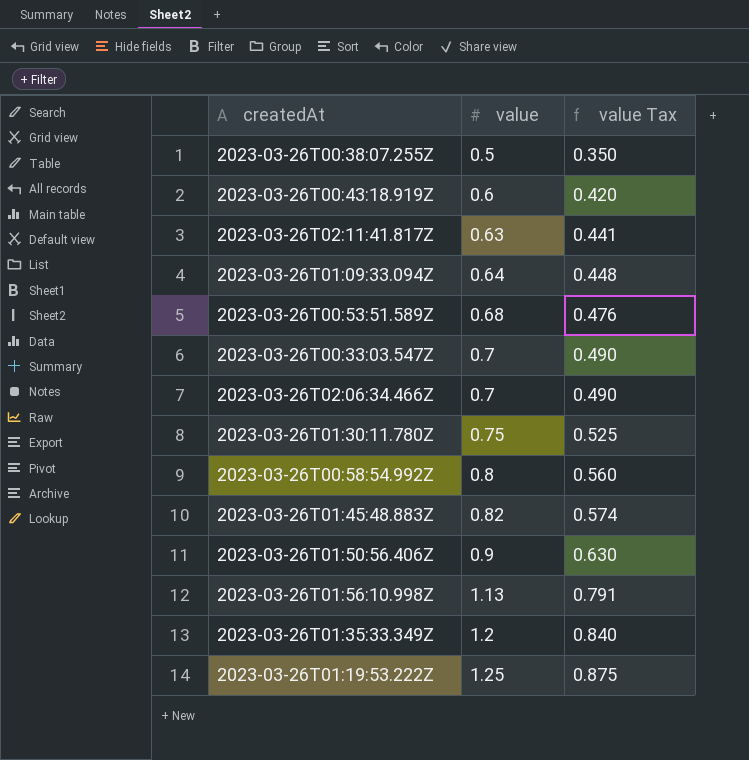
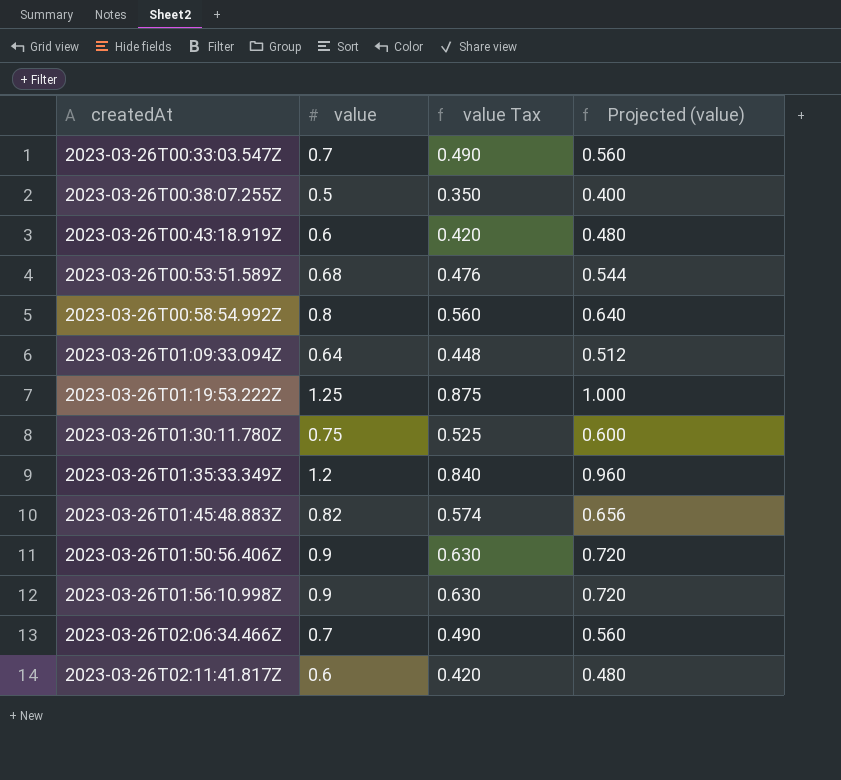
row order: value ascending -> createdAt ascending
column Projected (value) | formula: none -> [value] * 0.8
2023-03-26T01:56:10.998Z | value: 1.13 -> 0.9
2023-03-26T01:56:10.998Z | value Tax: 0.791 -> 0.630
2023-03-26T02:11:41.817Z | value: 0.63 -> 0.6
2023-03-26T02:11:41.817Z | value Tax: 0.441 -> 0.420

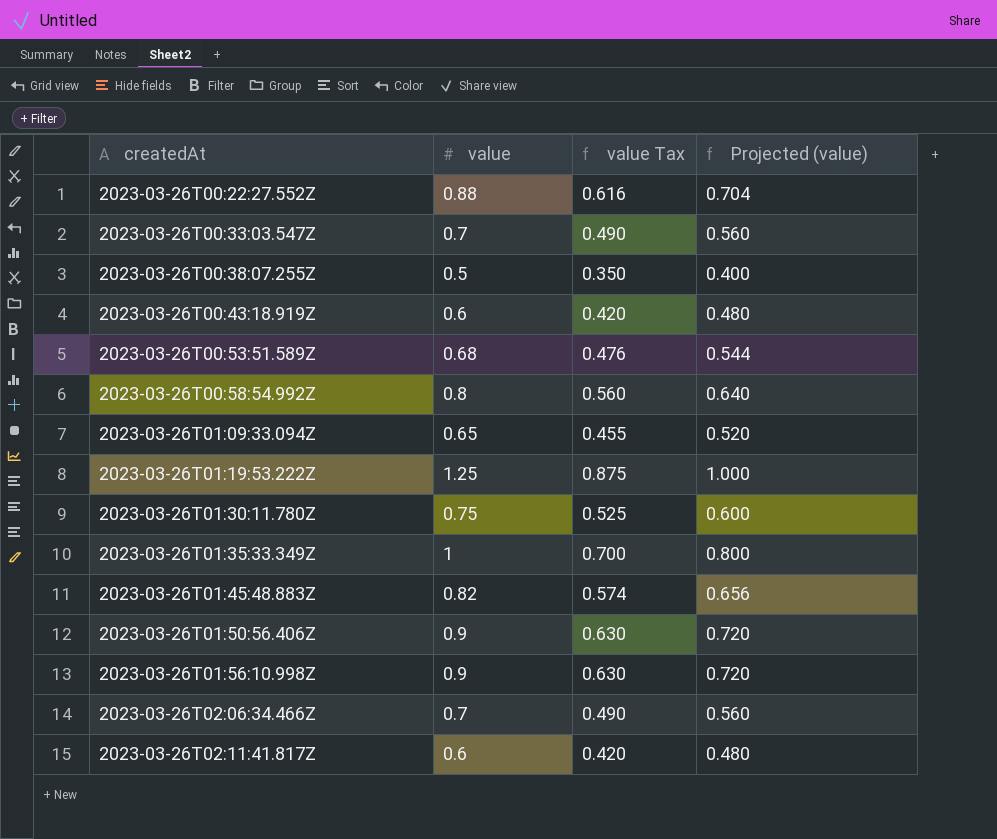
row 2023-03-26T00:22:27.552Z: none -> 0.88 | 0.616 | 0.704
2023-03-26T01:09:33.094Z | value: 0.64 -> 0.65
2023-03-26T01:09:33.094Z | value Tax: 0.448 -> 0.455
2023-03-26T01:09:33.094Z | Projected (value): 0.512 -> 0.520
2023-03-26T01:35:33.349Z | value: 1.2 -> 1
2023-03-26T01:35:33.349Z | value Tax: 0.840 -> 0.700
2023-03-26T01:35:33.349Z | Projected (value): 0.960 -> 0.800

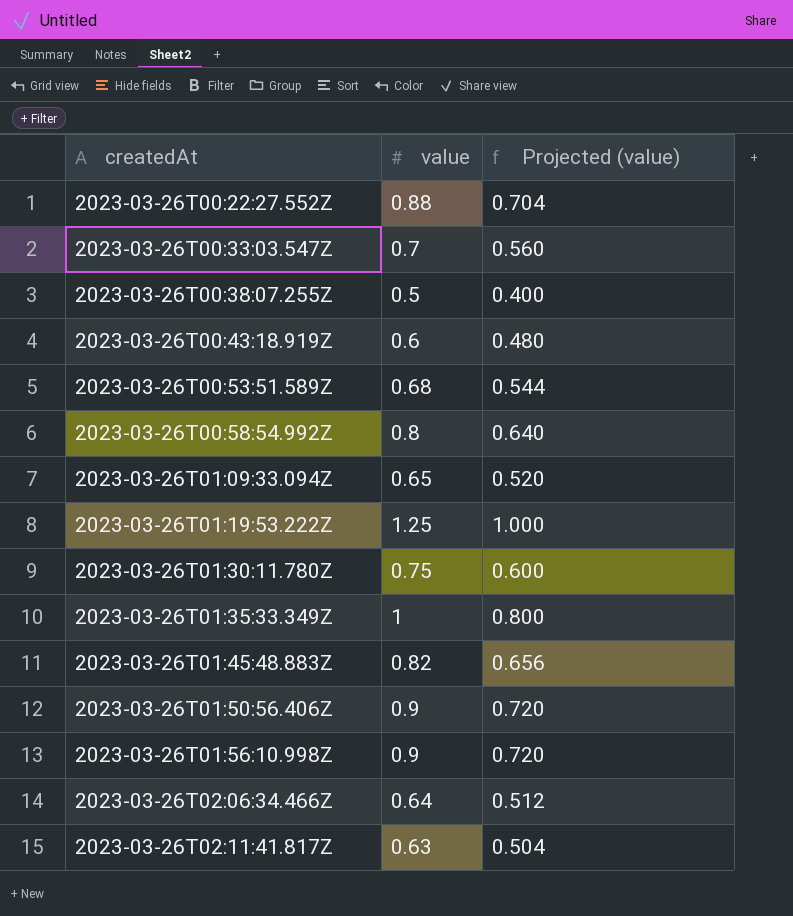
column value Tax | formula: [value] * 0.7 -> none
2023-03-26T02:06:34.466Z | value: 0.7 -> 0.64
2023-03-26T02:06:34.466Z | Projected (value): 0.560 -> 0.512
2023-03-26T02:11:41.817Z | value: 0.6 -> 0.63
2023-03-26T02:11:41.817Z | Projected (value): 0.480 -> 0.504

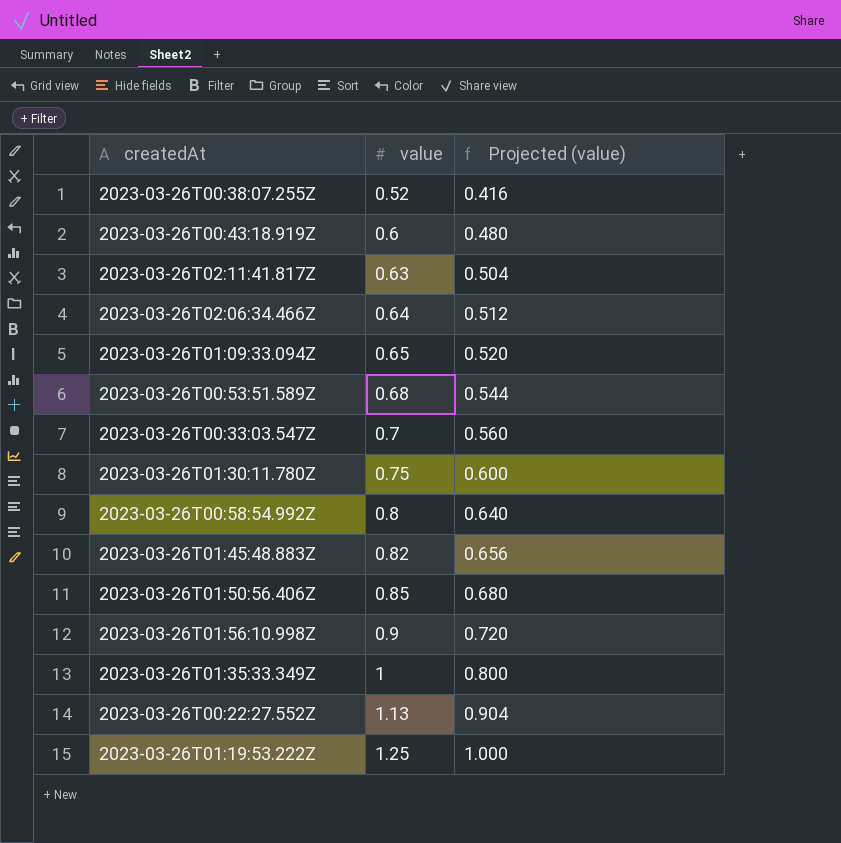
row order: createdAt ascending -> value ascending
2023-03-26T00:38:07.255Z | value: 0.5 -> 0.52
2023-03-26T00:38:07.255Z | Projected (value): 0.400 -> 0.416
2023-03-26T01:50:56.406Z | value: 0.9 -> 0.85
2023-03-26T01:50:56.406Z | Projected (value): 0.720 -> 0.680
2023-03-26T00:22:27.552Z | value: 0.88 -> 1.13
2023-03-26T00:22:27.552Z | Projected (value): 0.704 -> 0.904

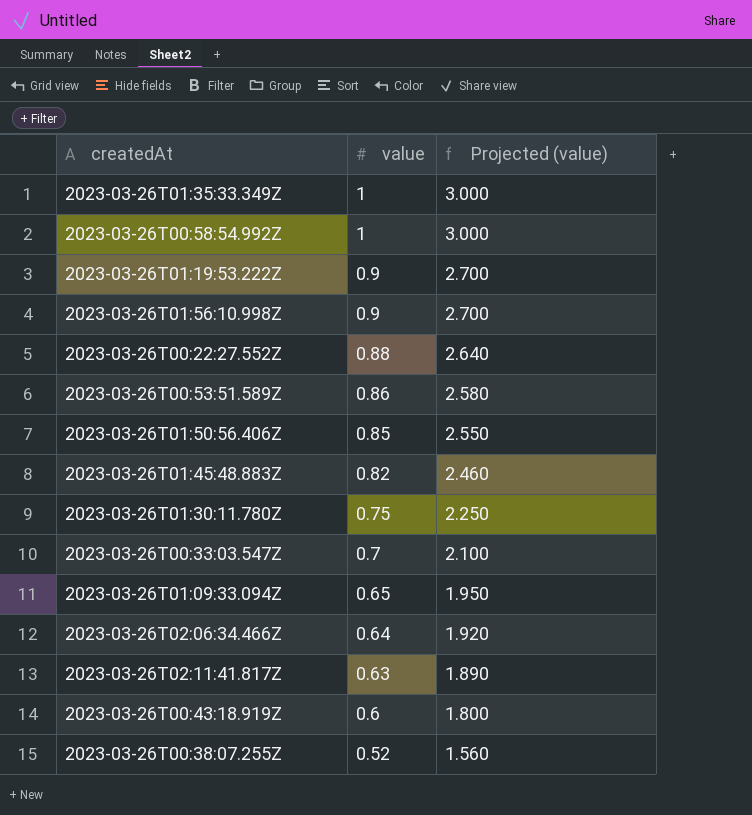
row order: value ascending -> value descending
column Projected (value) | formula: [value] * 0.8 -> [value] * 3
2023-03-26T00:58:54.992Z | value: 0.8 -> 1
2023-03-26T01:19:53.222Z | value: 1.25 -> 0.9
2023-03-26T00:22:27.552Z | value: 1.13 -> 0.88
2023-03-26T00:53:51.589Z | value: 0.68 -> 0.86

